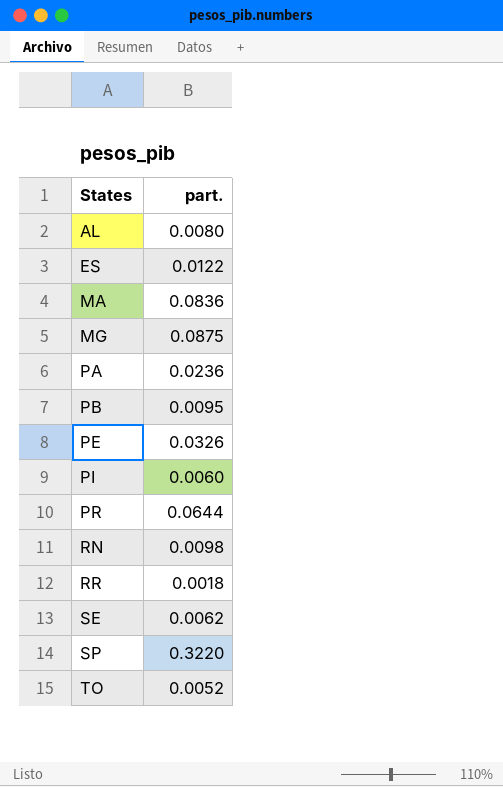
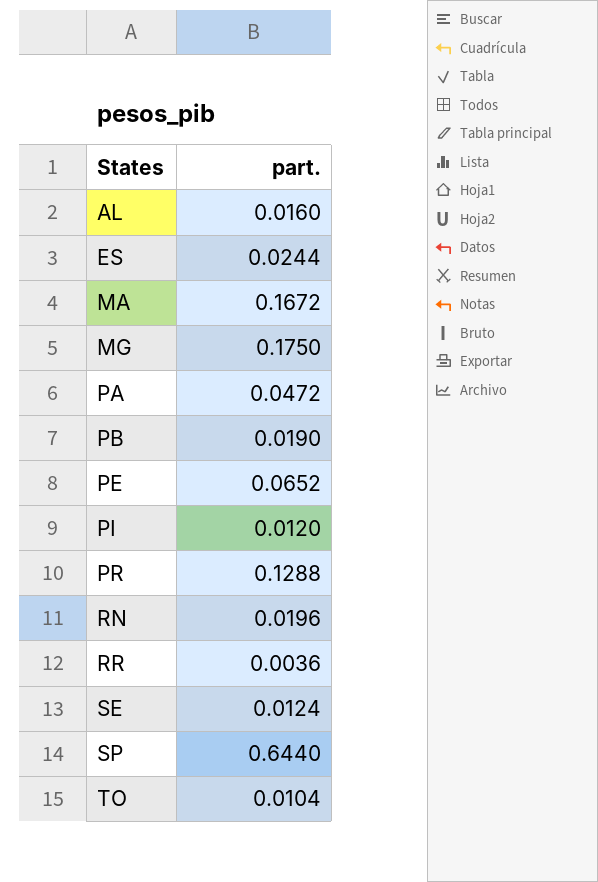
AL | part.: 0.0080 -> 0.0160
ES | part.: 0.0122 -> 0.0244
MA | part.: 0.0836 -> 0.1672
MG | part.: 0.0875 -> 0.1750
PA | part.: 0.0236 -> 0.0472
PB | part.: 0.0095 -> 0.0190
PE | part.: 0.0326 -> 0.0652
PI | part.: 0.0060 -> 0.0120
PR | part.: 0.0644 -> 0.1288
RN | part.: 0.0098 -> 0.0196
RR | part.: 0.0018 -> 0.0036
SE | part.: 0.0062 -> 0.0124
SP | part.: 0.3220 -> 0.6440
TO | part.: 0.0052 -> 0.0104

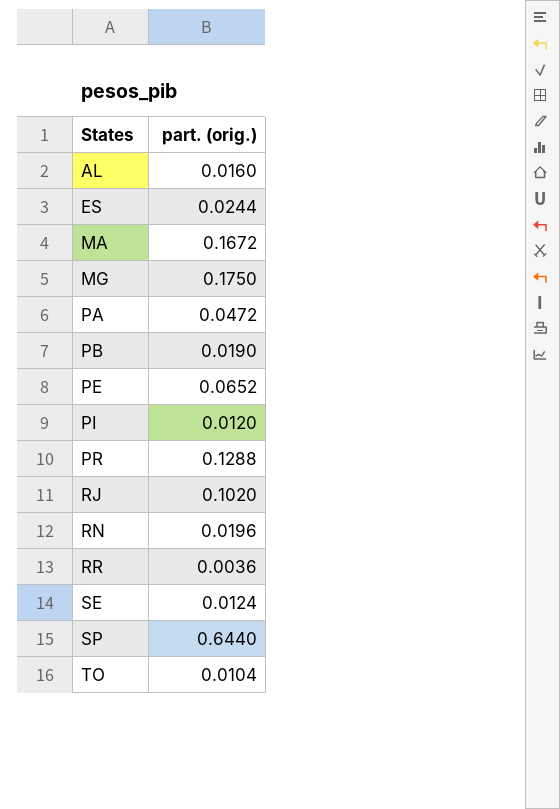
column name: part. -> part. (orig.)
row RJ: none -> 0.1020

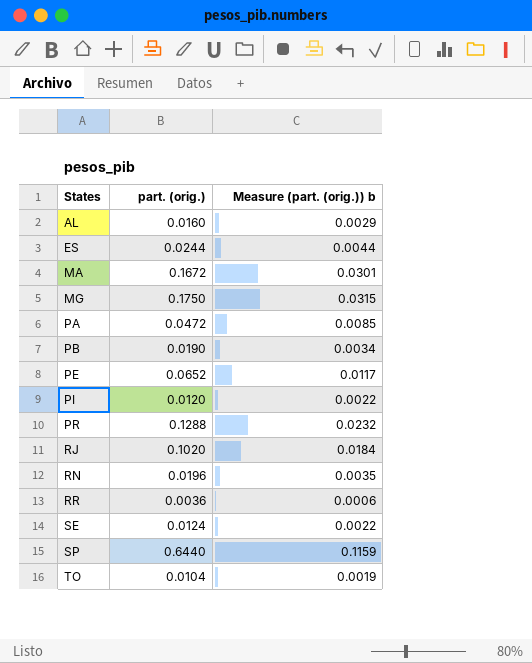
column Measure (part. (orig.)) b | formula: none -> [part. (orig.)] * 0.18

